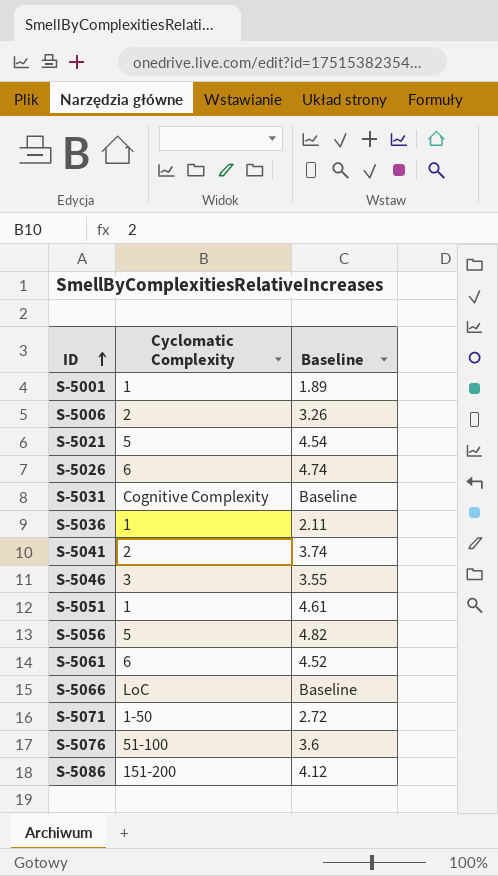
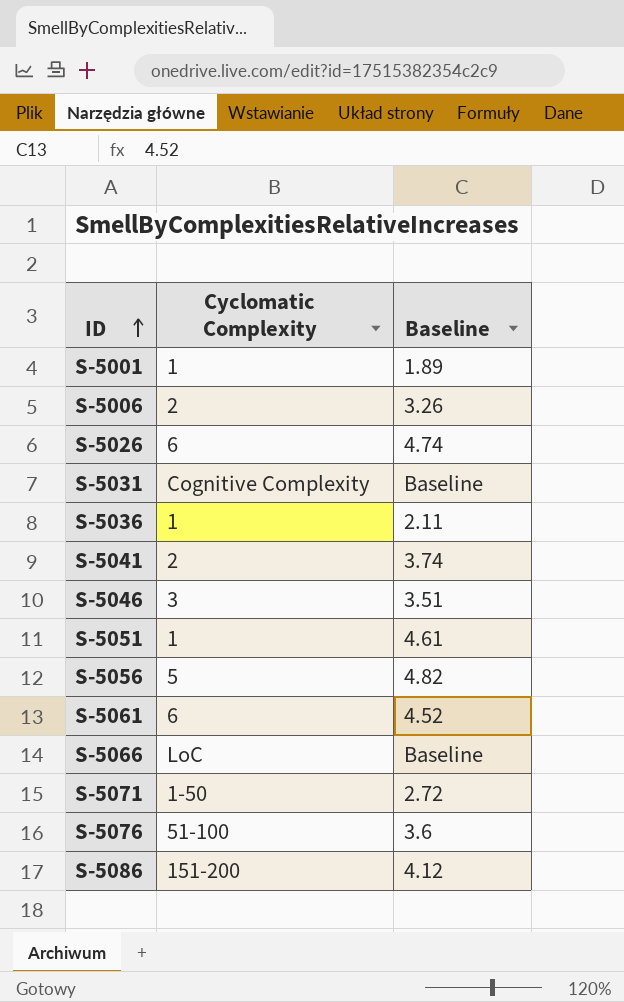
row S-5021: 5 | 4.54 -> none
S-5046 | Baseline: 3.55 -> 3.51

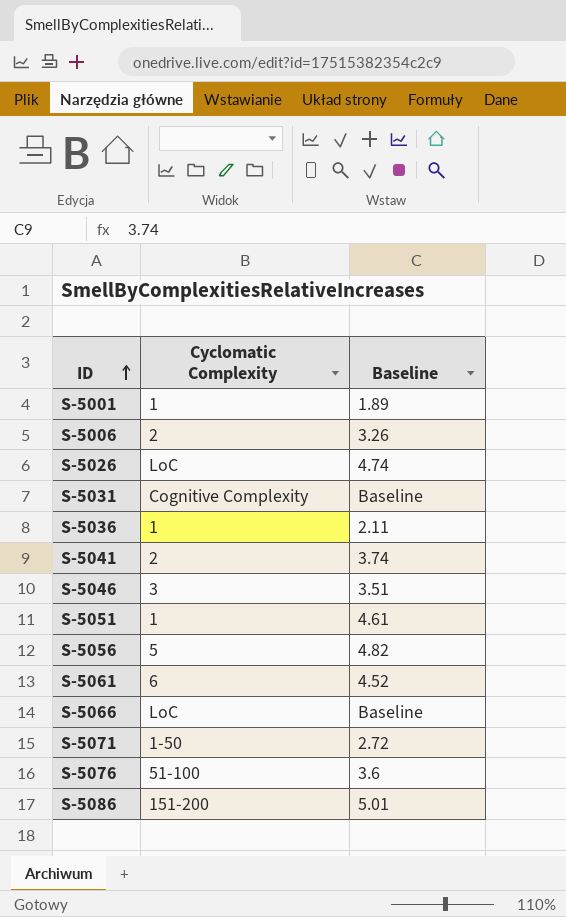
S-5026 | Cyclomatic Complexity: 6 -> LoC
S-5086 | Baseline: 4.12 -> 5.01

